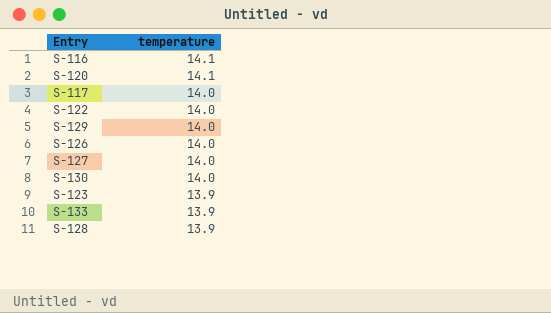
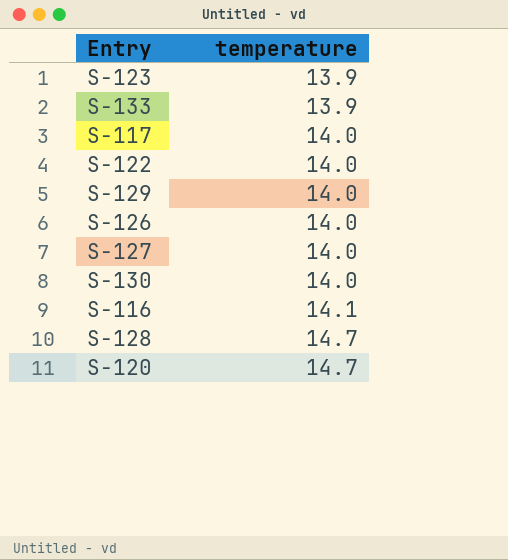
row order: temperature descending -> temperature ascending
S-128 | temperature: 13.9 -> 14.7
S-120 | temperature: 14.1 -> 14.7

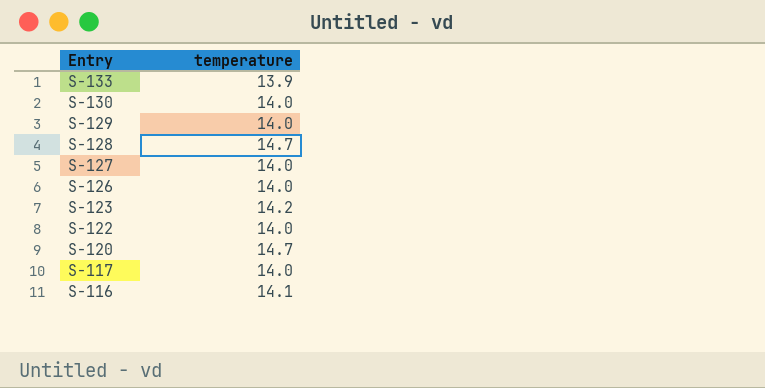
row order: temperature ascending -> Entry descending
S-123 | temperature: 13.9 -> 14.2

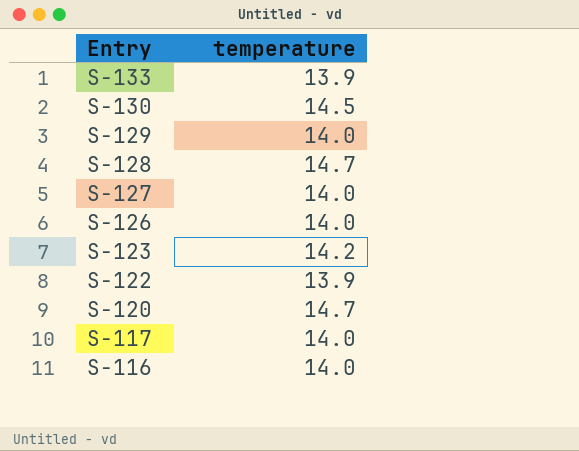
S-130 | temperature: 14.0 -> 14.5
S-122 | temperature: 14.0 -> 13.9
S-116 | temperature: 14.1 -> 14.0

